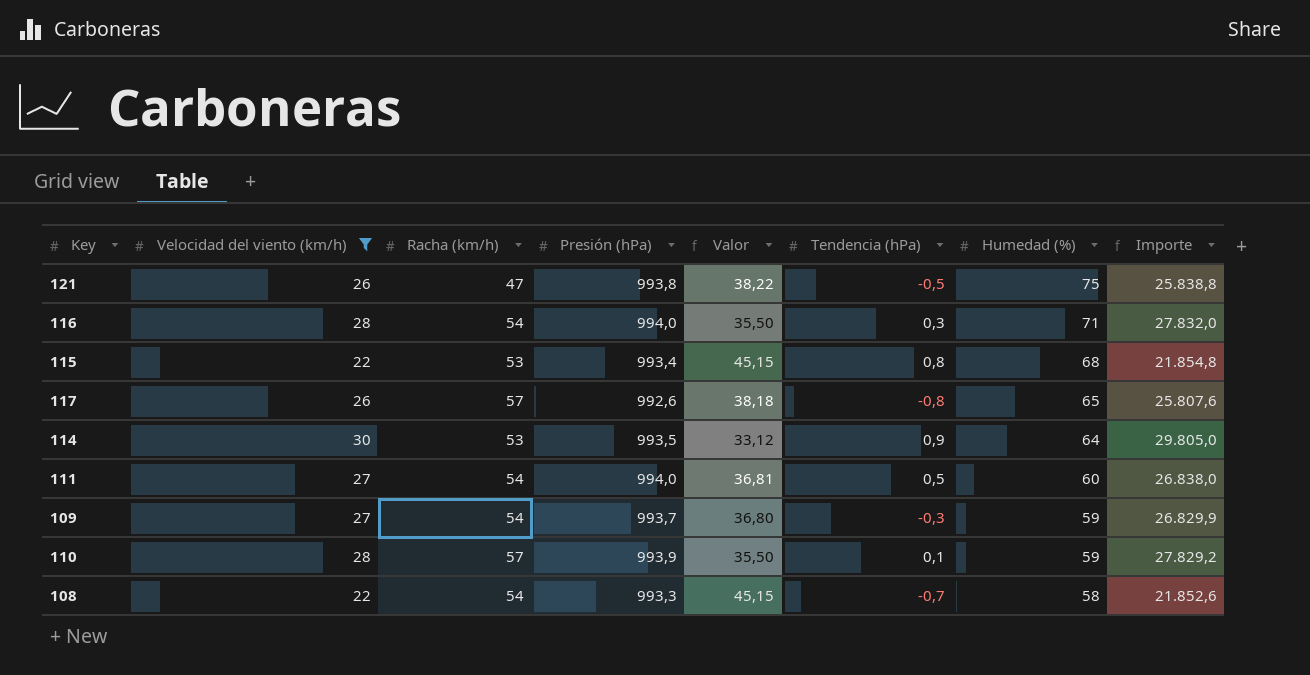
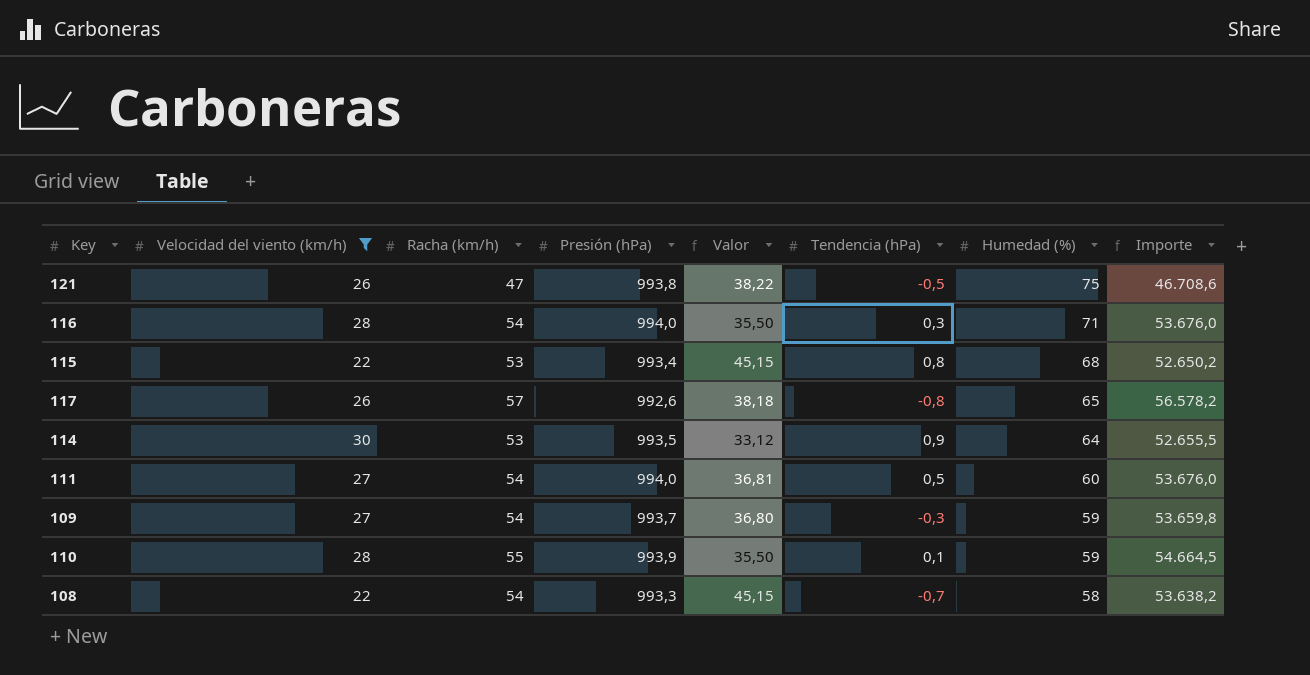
column Importe | formula: [Velocidad del viento (km/h)] * [Presión (hPa)] -> [Racha (km/h)] * [Presión (hPa)]
110 | Racha (km/h): 57 -> 55

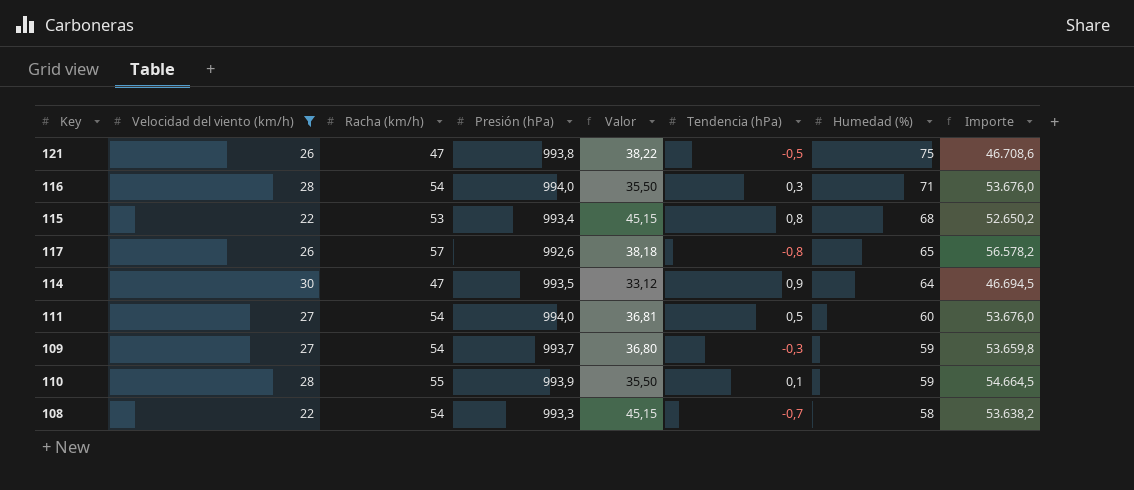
114 | Racha (km/h): 53 -> 47
114 | Importe: 52.655,5 -> 46.694,5

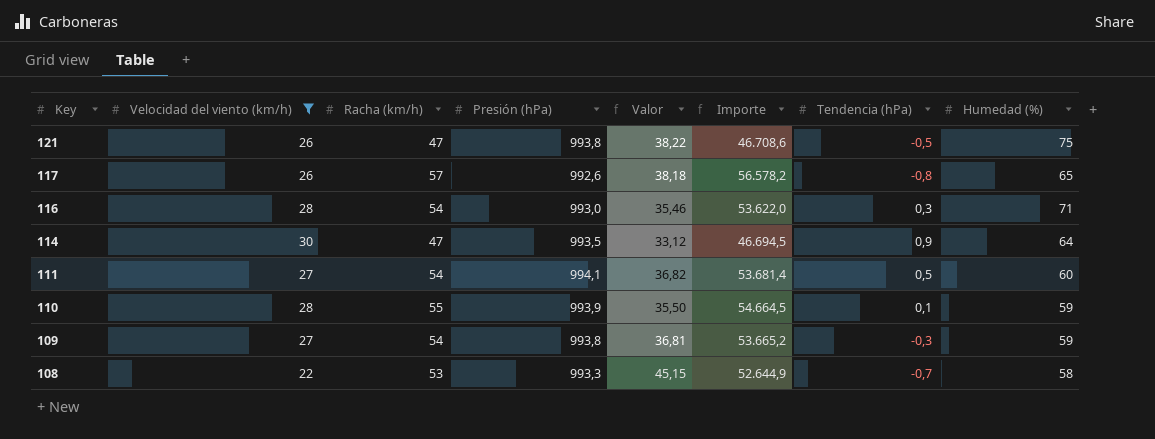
row order: Humedad (%) descending -> Key descending
column Importe | position: 8 -> 6
row 115: 22 | 53 | 993,4 | 45,15 | 0,8 | 68 | 52.650,2 -> none
116 | Presión (hPa): 994,0 -> 993,0
116 | Valor: 35,50 -> 35,46
116 | Importe: 53.676,0 -> 53.622,0
111 | Presión (hPa): 994,0 -> 994,1
111 | Valor: 36,81 -> 36,82
111 | Importe: 53.676,0 -> 53.681,4
109 | Presión (hPa): 993,7 -> 993,8
109 | Valor: 36,80 -> 36,81
109 | Importe: 53.659,8 -> 53.665,2
108 | Racha (km/h): 54 -> 53
108 | Importe: 53.638,2 -> 52.644,9

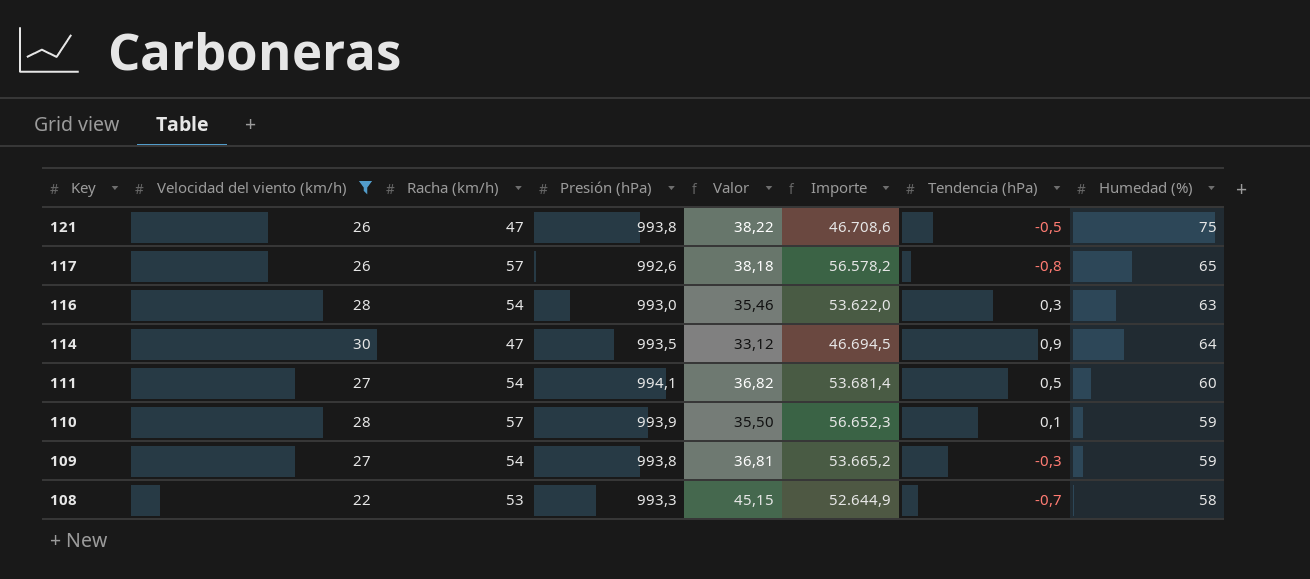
116 | Humedad (%): 71 -> 63
110 | Racha (km/h): 55 -> 57
110 | Importe: 54.664,5 -> 56.652,3

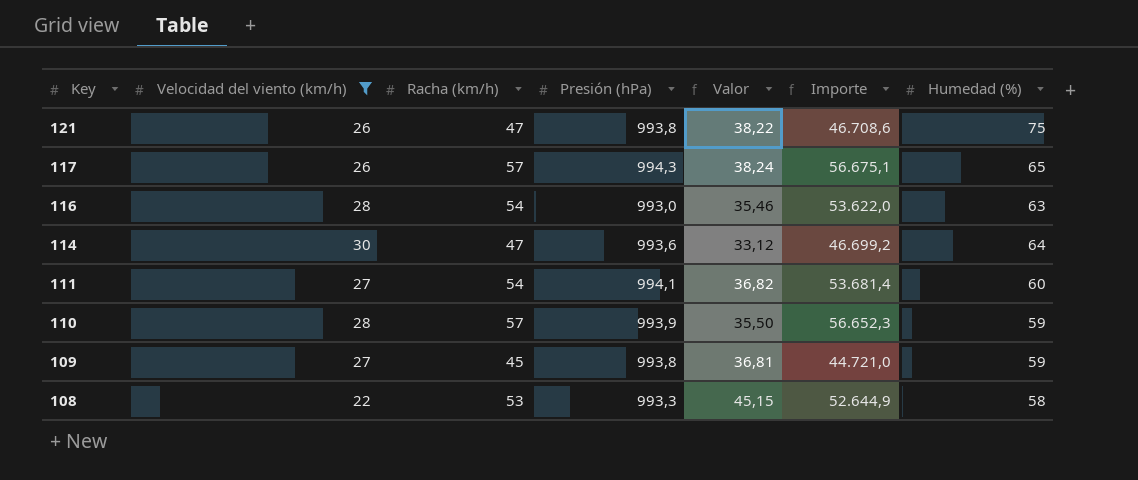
column Tendencia (hPa) | position: 7 -> none
117 | Presión (hPa): 992,6 -> 994,3
117 | Valor: 38,18 -> 38,24
117 | Importe: 56.578,2 -> 56.675,1
114 | Presión (hPa): 993,5 -> 993,6
114 | Importe: 46.694,5 -> 46.699,2
109 | Racha (km/h): 54 -> 45
109 | Importe: 53.665,2 -> 44.721,0

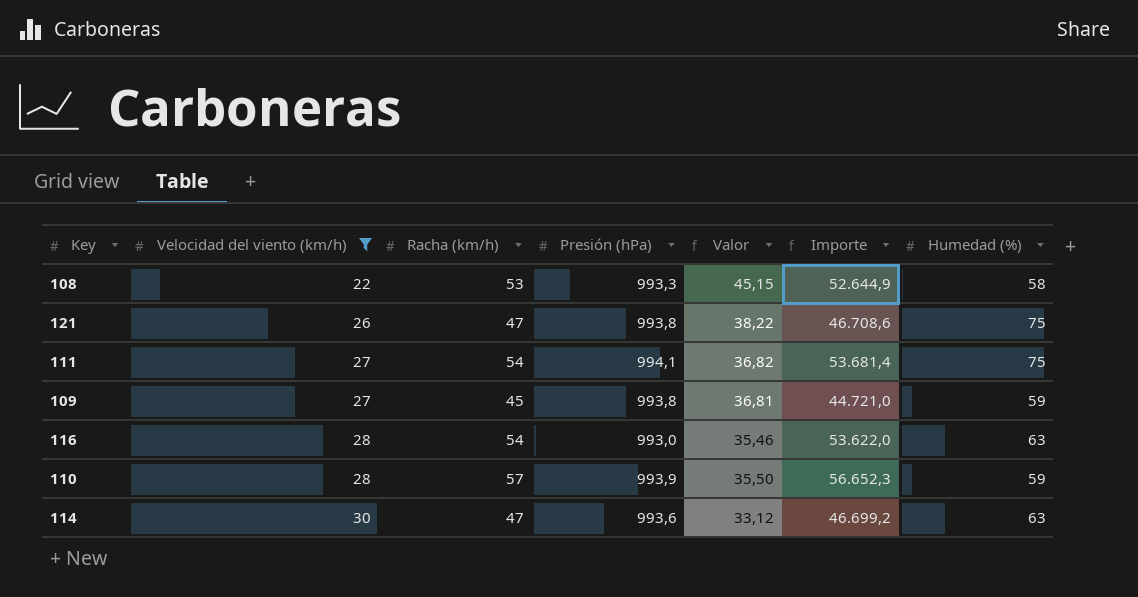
row order: Key descending -> Velocidad del viento (km/h) ascending
row 117: 26 | 57 | 994,3 | 38,24 | 56.675,1 | 65 -> none
111 | Humedad (%): 60 -> 75
114 | Humedad (%): 64 -> 63

